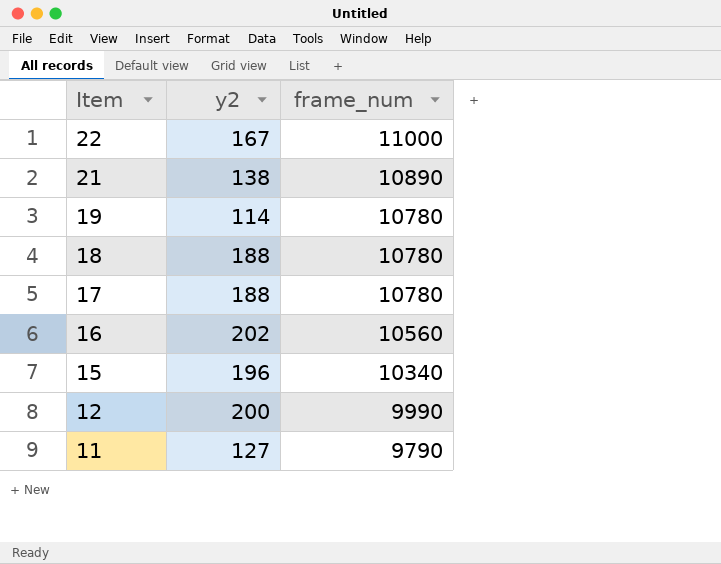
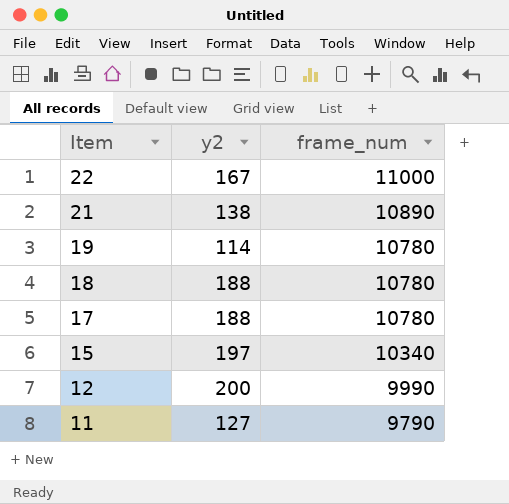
row 16: 202 | 10560 -> none
15 | y2: 196 -> 197

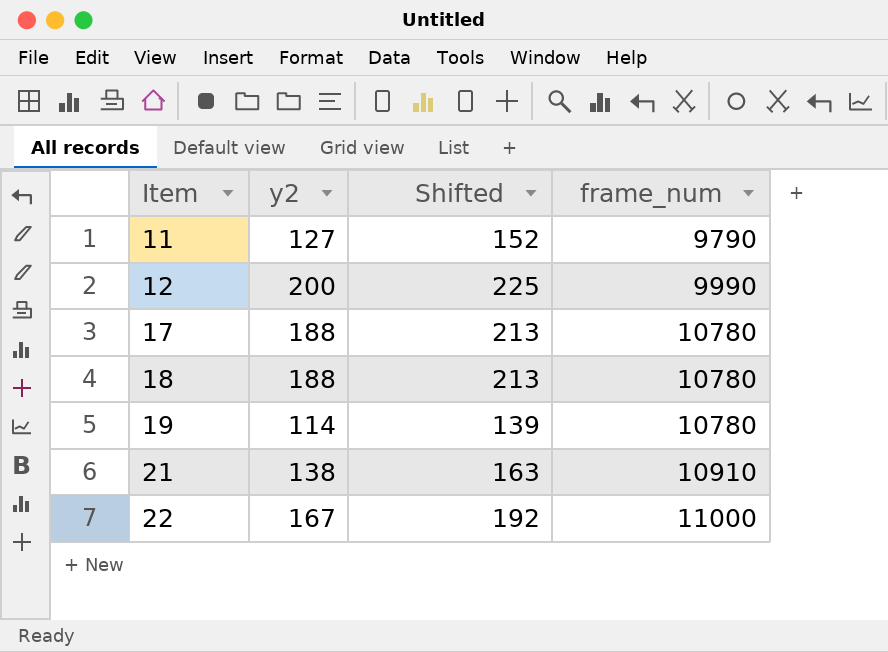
row order: Item descending -> Item ascending
column Shifted | formula: none -> [y2] + 25
row 15: 197 | 10340 -> none
21 | frame_num: 10890 -> 10910

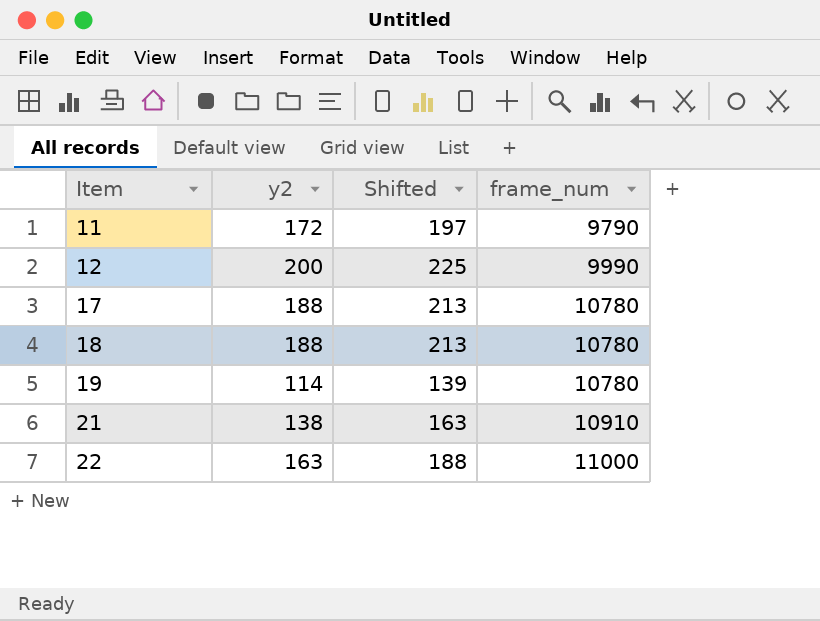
11 | y2: 127 -> 172
11 | Shifted: 152 -> 197
22 | y2: 167 -> 163
22 | Shifted: 192 -> 188

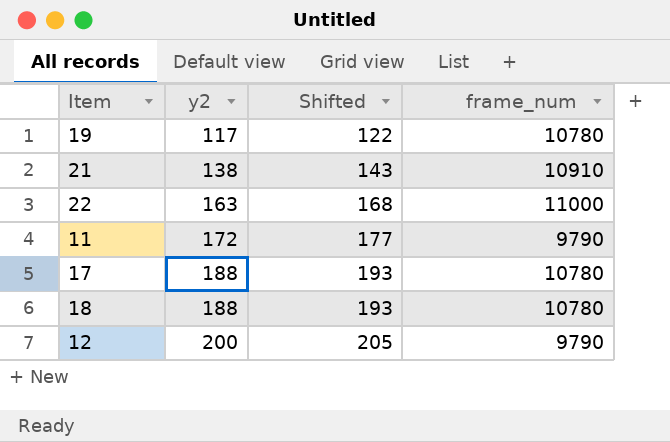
row order: Item ascending -> y2 ascending
column Shifted | formula: [y2] + 25 -> [y2] + 5
19 | y2: 114 -> 117
12 | frame_num: 9990 -> 9790

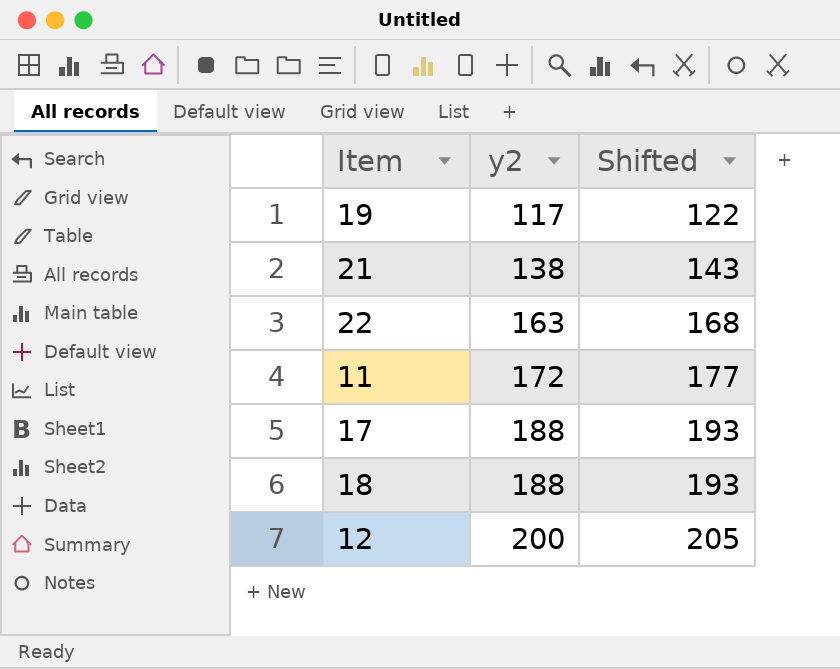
column frame_num | position: 4 -> none

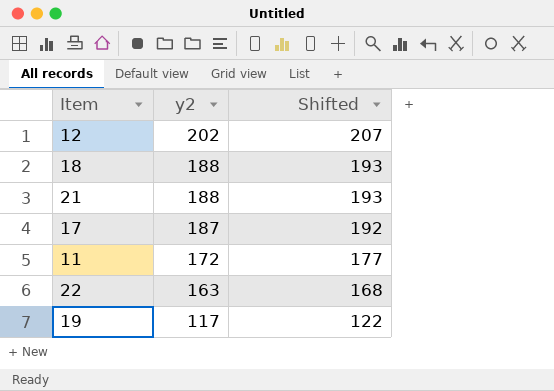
row order: y2 ascending -> y2 descending
12 | y2: 200 -> 202
12 | Shifted: 205 -> 207
21 | y2: 138 -> 188
21 | Shifted: 143 -> 193
17 | y2: 188 -> 187
17 | Shifted: 193 -> 192

